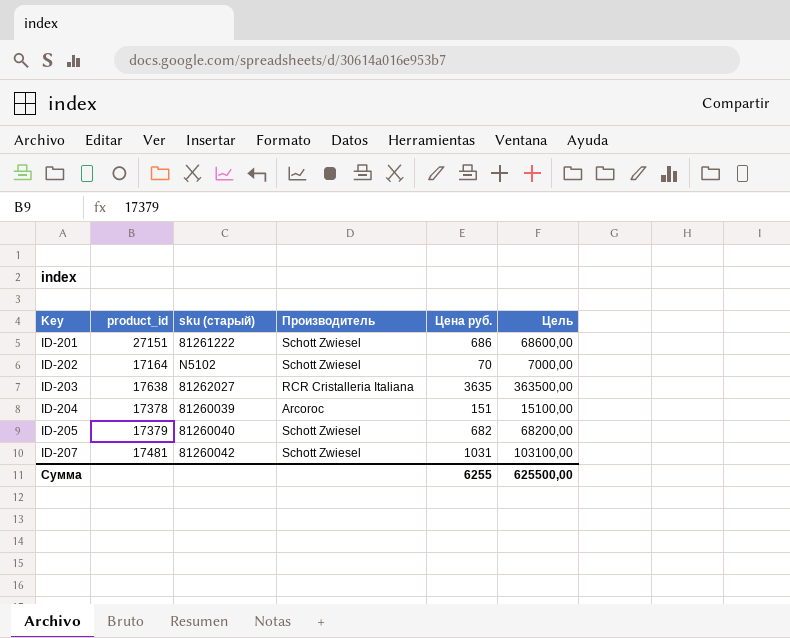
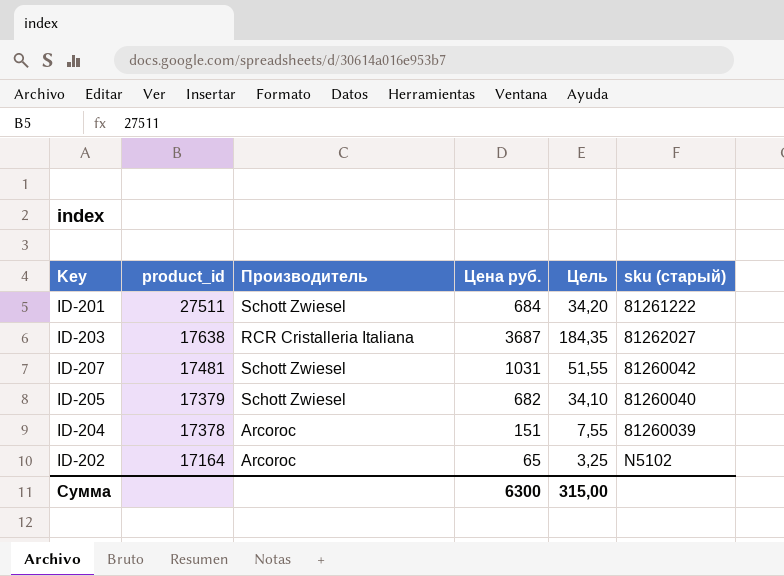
row order: Key ascending -> product_id descending
column Цель | formula: [Цена руб.] * 100 -> [Цена руб.] * 0,05
column sku (старый) | position: 3 -> 6
ID-201 | product_id: 27151 -> 27511
ID-201 | Цена руб.: 686 -> 684
ID-203 | Цена руб.: 3635 -> 3687
ID-202 | Производитель: Schott Zwiesel -> Arcoroc
ID-202 | Цена руб.: 70 -> 65
Сумма | Цена руб.: 6255 -> 6300
Сумма | Цель: 625500,00 -> 315,00

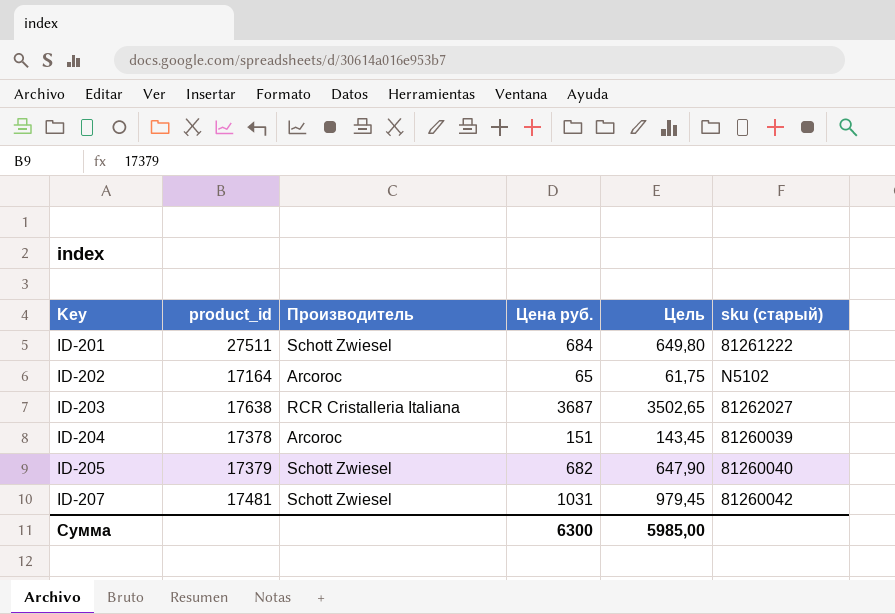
row order: product_id descending -> Key ascending
column Цель | formula: [Цена руб.] * 0,05 -> [Цена руб.] * 0,95
Сумма | Цель: 315,00 -> 5985,00

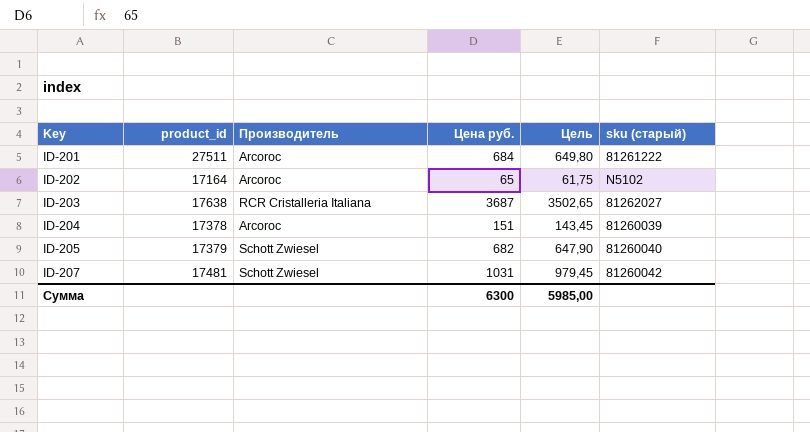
ID-201 | Производитель: Schott Zwiesel -> Arcoroc

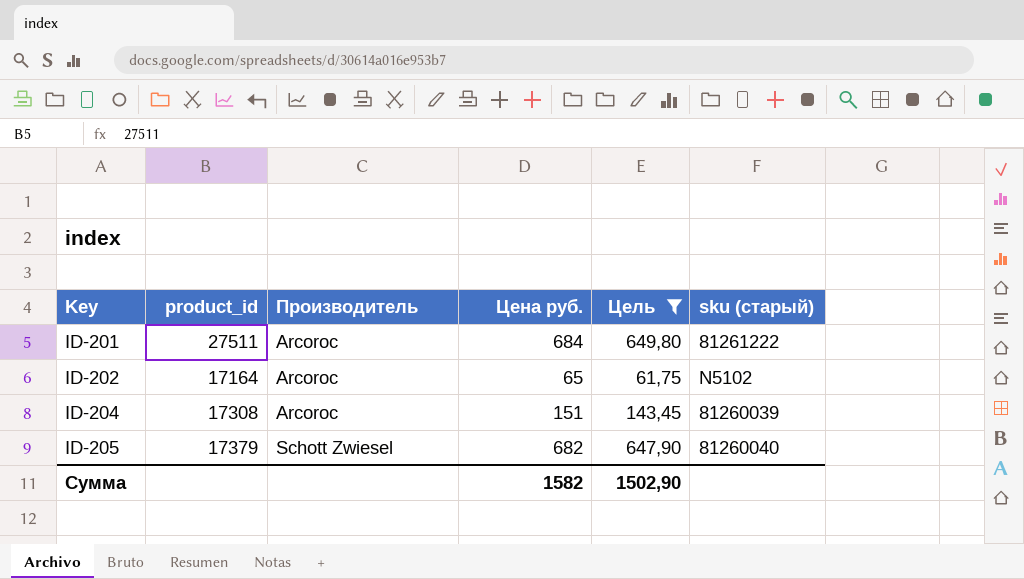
filter: none -> Цель <= 649,80
ID-204 | product_id: 17378 -> 17308
Сумма | Цена руб.: 6300 -> 1582
Сумма | Цель: 5985,00 -> 1502,90

